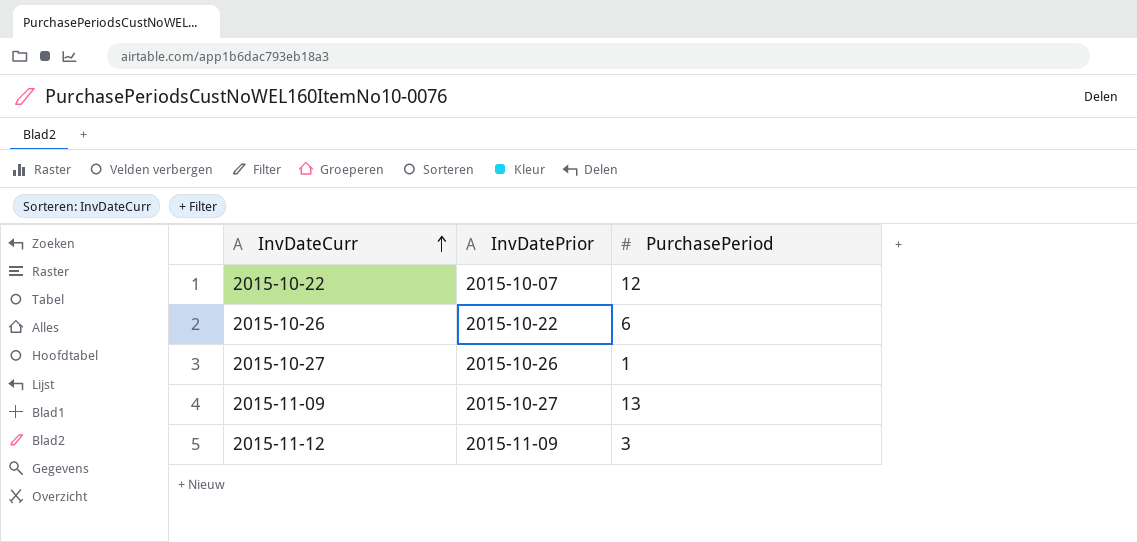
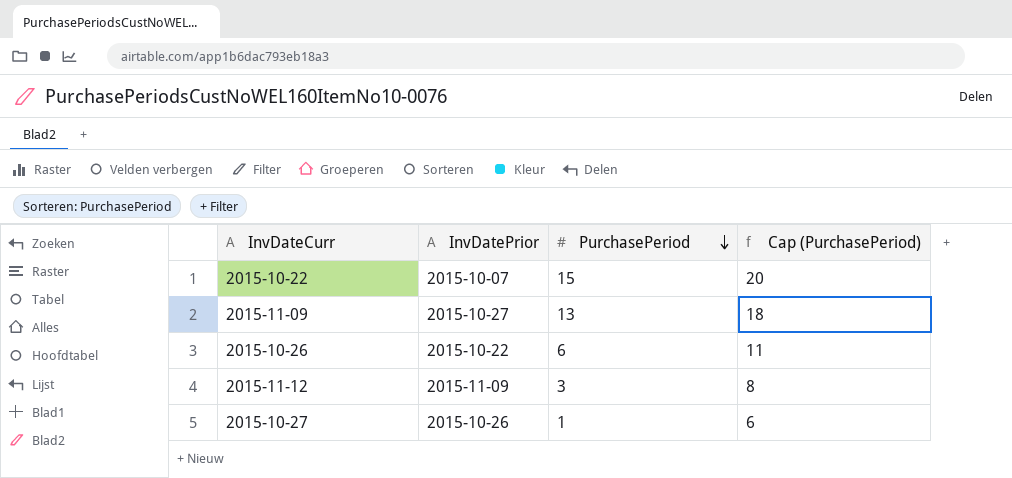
row order: InvDateCurr ascending -> PurchasePeriod descending
column Cap (PurchasePeriod) | formula: none -> [PurchasePeriod] + 5
2015-10-22 | PurchasePeriod: 12 -> 15

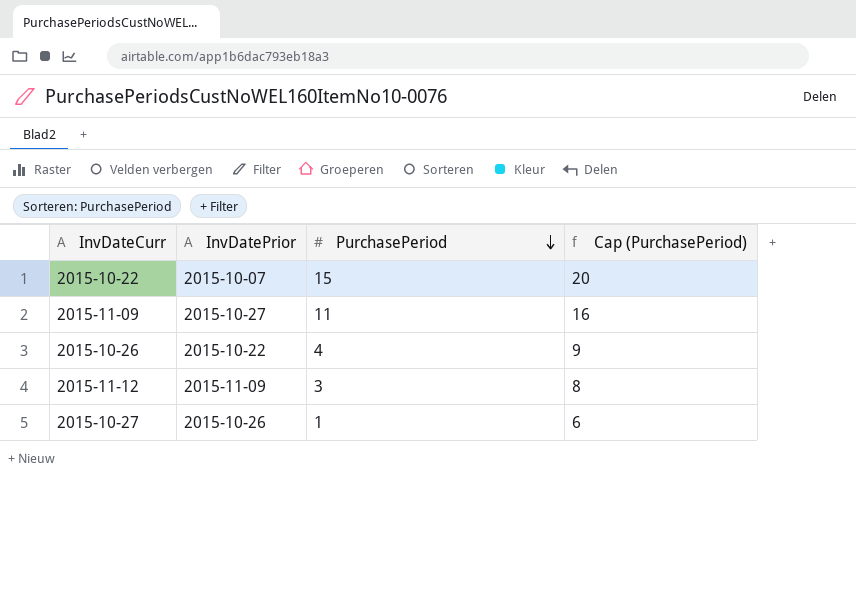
2015-11-09 | PurchasePeriod: 13 -> 11
2015-11-09 | Cap (PurchasePeriod): 18 -> 16
2015-10-26 | PurchasePeriod: 6 -> 4
2015-10-26 | Cap (PurchasePeriod): 11 -> 9

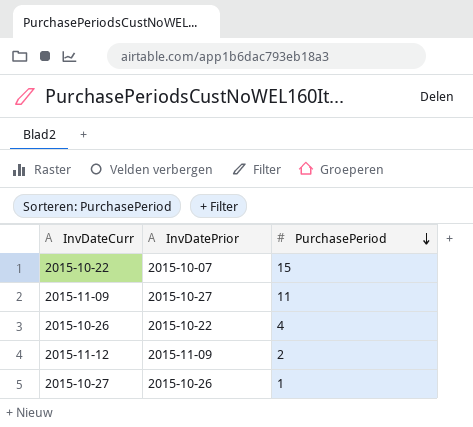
column Cap (PurchasePeriod) | formula: [PurchasePeriod] + 5 -> none
2015-11-12 | PurchasePeriod: 3 -> 2

